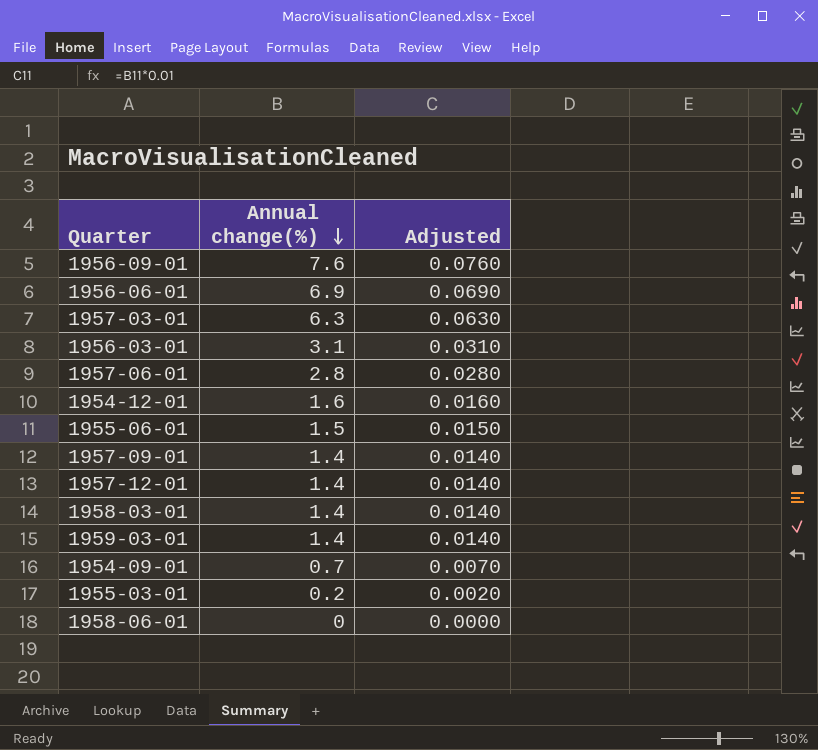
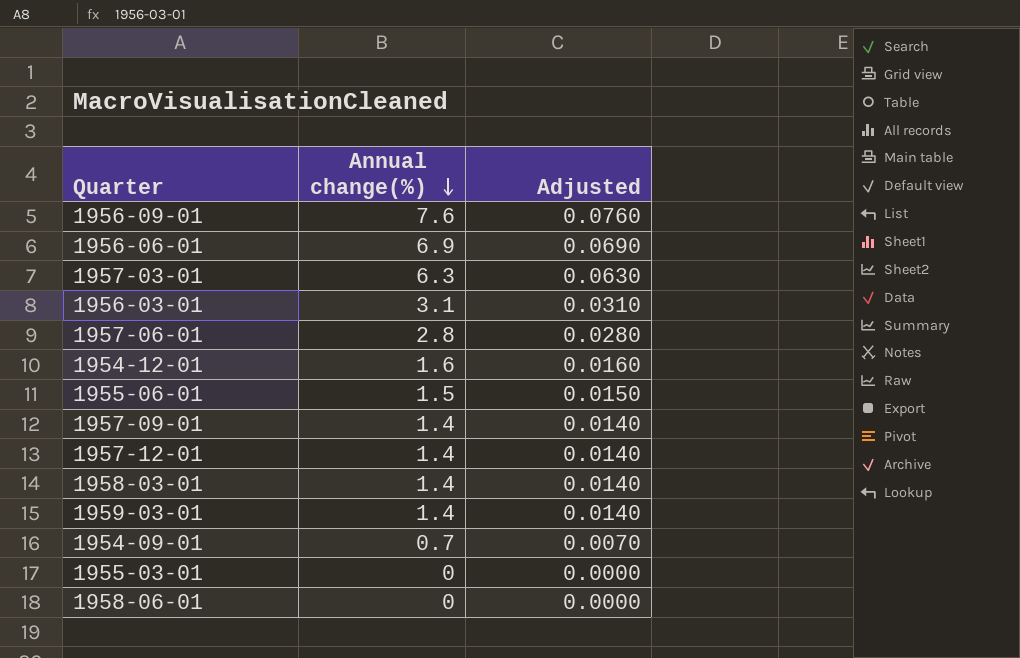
1955-03-01 | Annual change(%): 0.2 -> 0
1955-03-01 | Adjusted: 0.0020 -> 0.0000

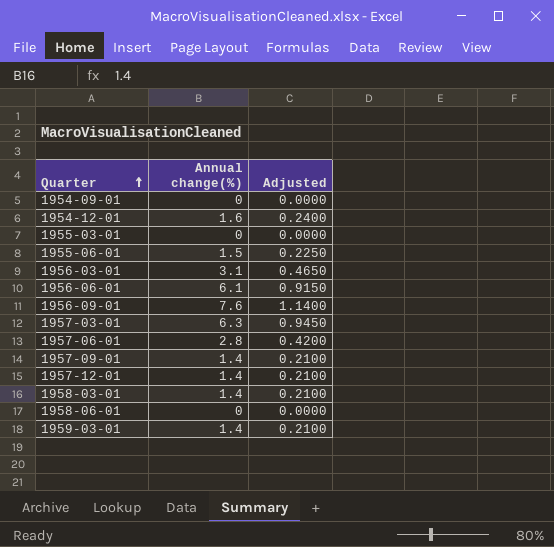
row order: Annual change(%) descending -> Quarter ascending
column Adjusted | formula: [Annual change(%)] * 0.01 -> [Annual change(%)] * 0.15
1954-09-01 | Annual change(%): 0.7 -> 0
1956-06-01 | Annual change(%): 6.9 -> 6.1

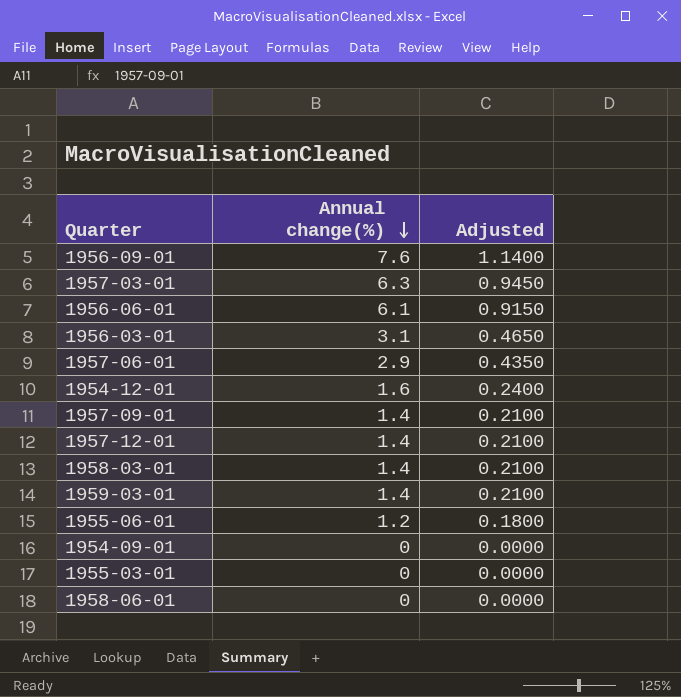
row order: Quarter ascending -> Annual change(%) descending
1957-06-01 | Annual change(%): 2.8 -> 2.9
1957-06-01 | Adjusted: 0.4200 -> 0.4350
1955-06-01 | Annual change(%): 1.5 -> 1.2
1955-06-01 | Adjusted: 0.2250 -> 0.1800

